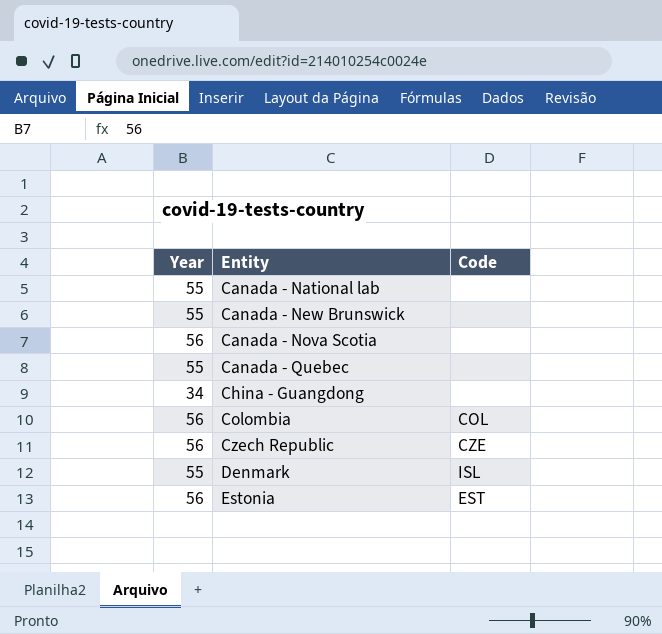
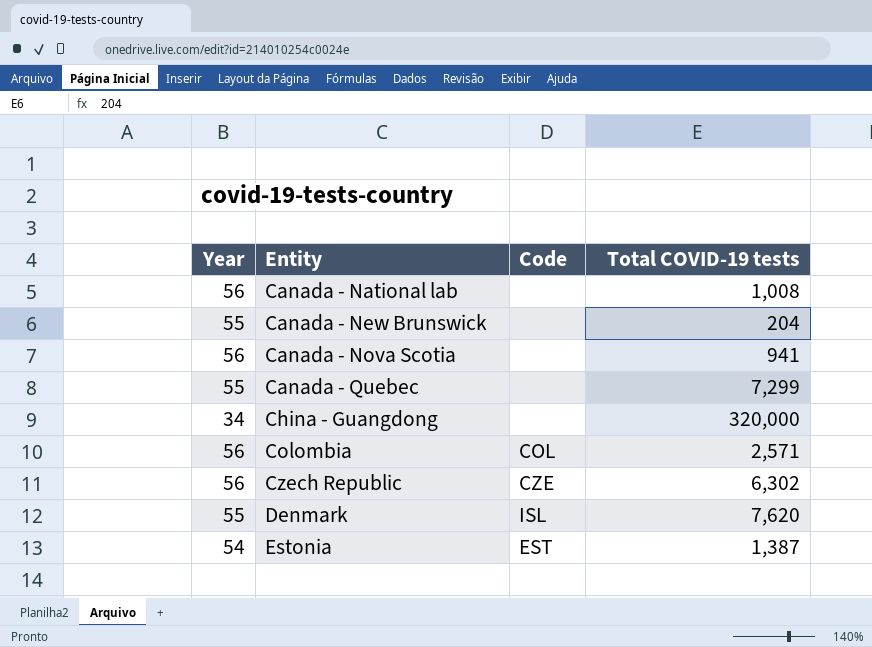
column Total COVID-19 tests | position: none -> 4
Canada - National lab | Year: 55 -> 56
Estonia | Year: 56 -> 54

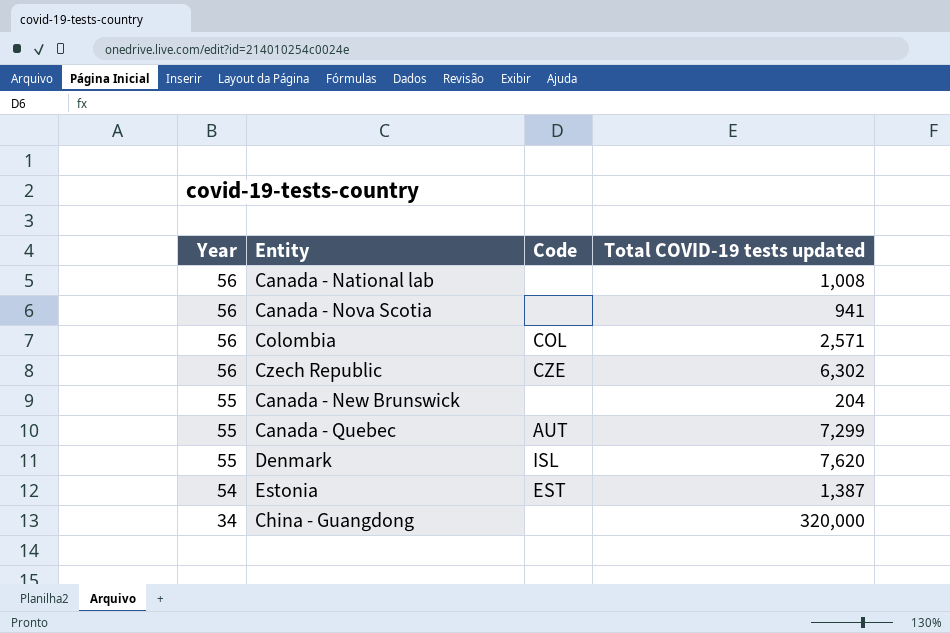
row order: Entity ascending -> Year descending
column name: Total COVID-19 tests -> Total COVID-19 tests updated
Canada - Quebec | Code: none -> AUT

